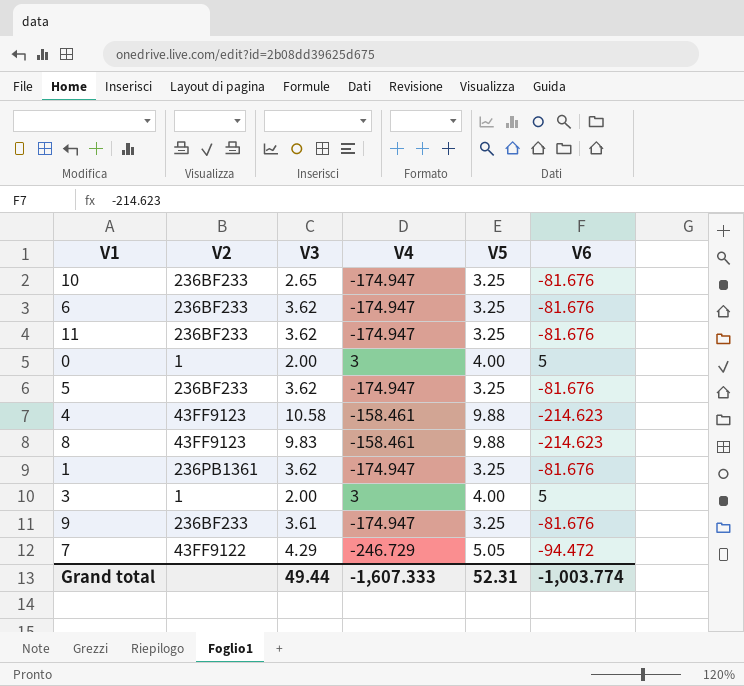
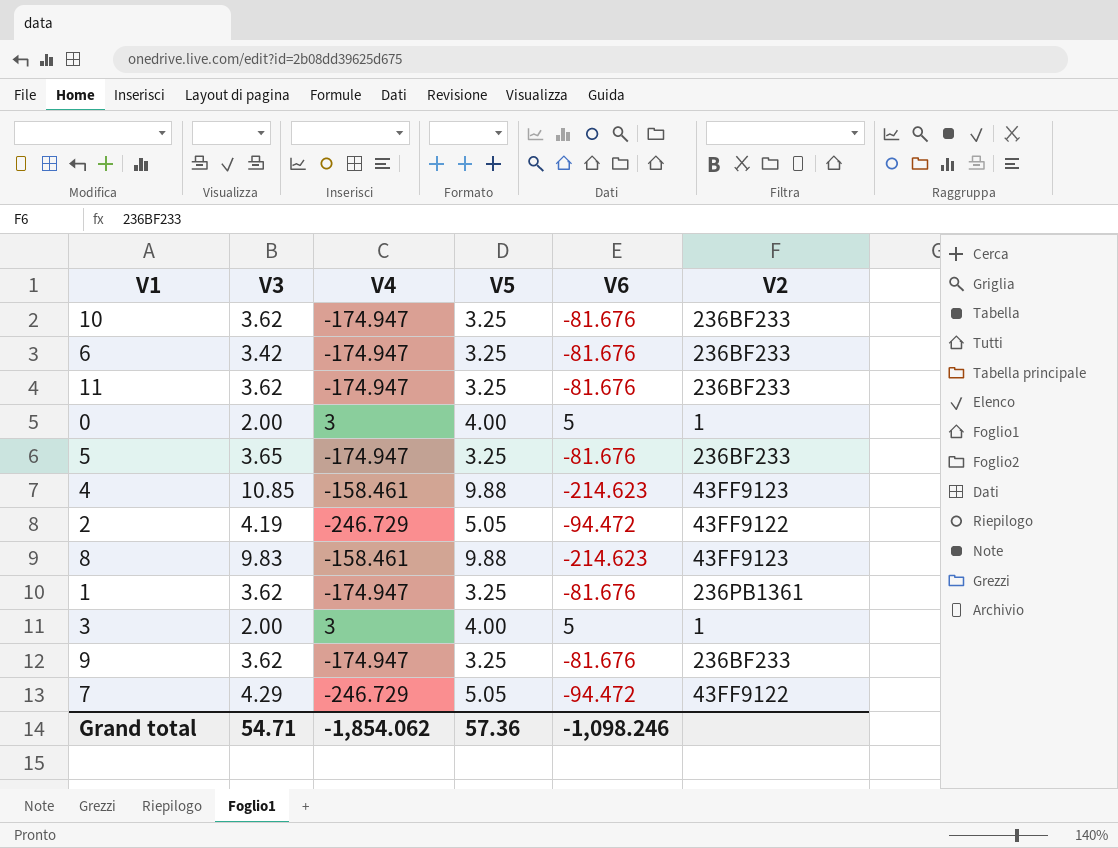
column V2 | position: 2 -> 6
10 | V3: 2.65 -> 3.62
6 | V3: 3.62 -> 3.42
5 | V3: 3.62 -> 3.65
4 | V3: 10.58 -> 10.85
row 2: none -> 4.19 | -246.729 | 5.05 | -94.472 | 43FF9122
9 | V3: 3.61 -> 3.62
Grand total | V3: 49.44 -> 54.71
Grand total | V4: -1,607.333 -> -1,854.062
Grand total | V5: 52.31 -> 57.36
Grand total | V6: -1,003.774 -> -1,098.246

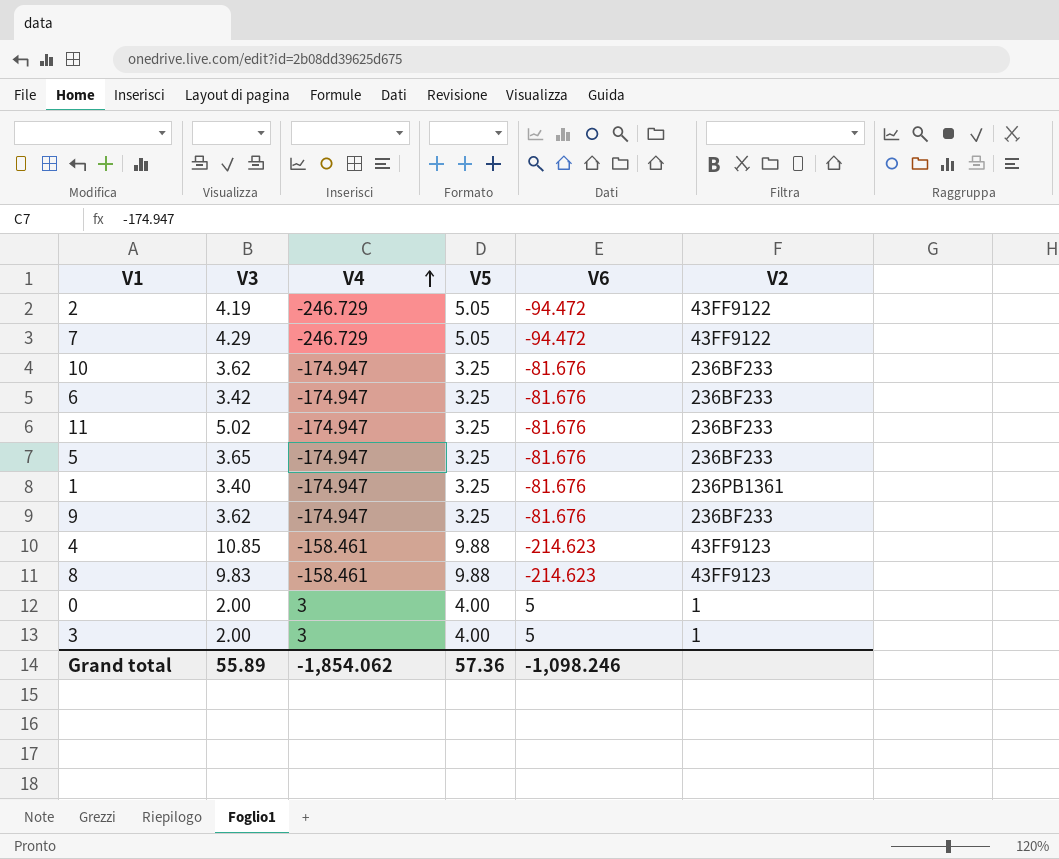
row order: none -> V4 ascending
11 | V3: 3.62 -> 5.02
1 | V3: 3.62 -> 3.40
Grand total | V3: 54.71 -> 55.89

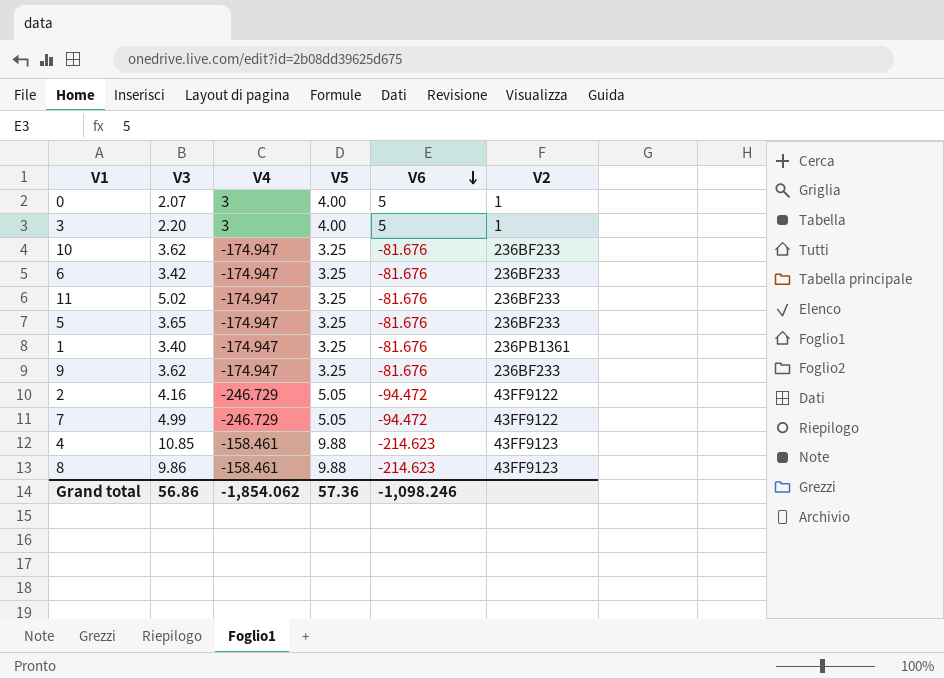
row order: V4 ascending -> V6 descending
0 | V3: 2.00 -> 2.07
3 | V3: 2.00 -> 2.20
2 | V3: 4.19 -> 4.16
7 | V3: 4.29 -> 4.99
8 | V3: 9.83 -> 9.86
Grand total | V3: 55.89 -> 56.86

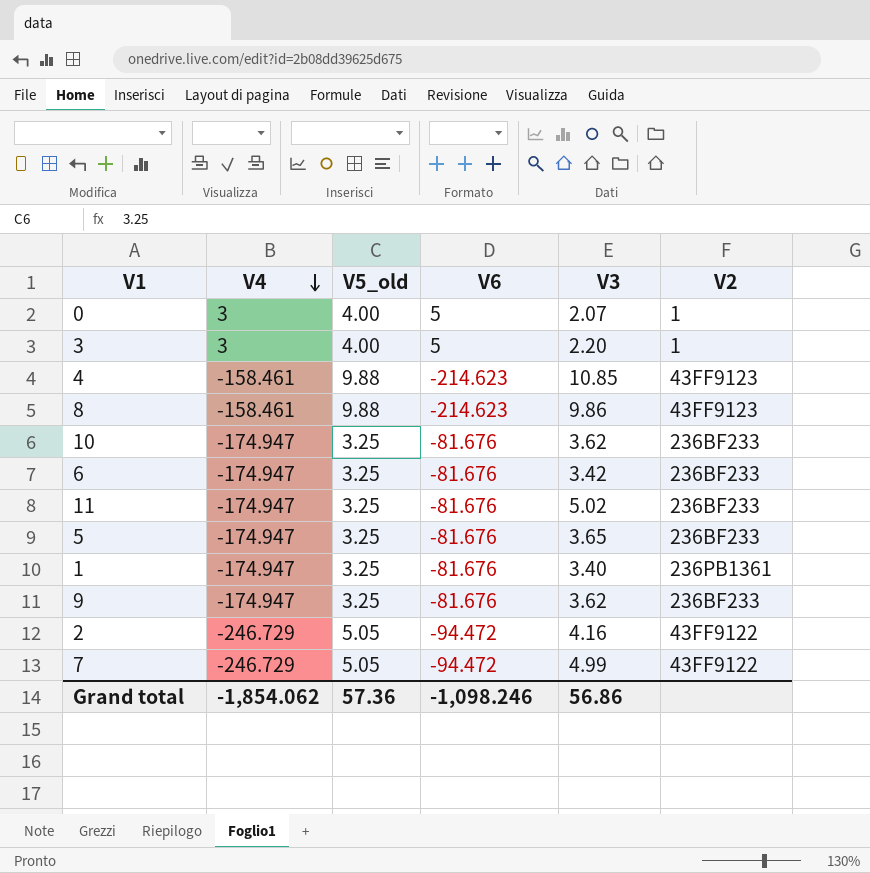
row order: V6 descending -> V4 descending
column name: V5 -> V5_old
column V3 | position: 2 -> 5

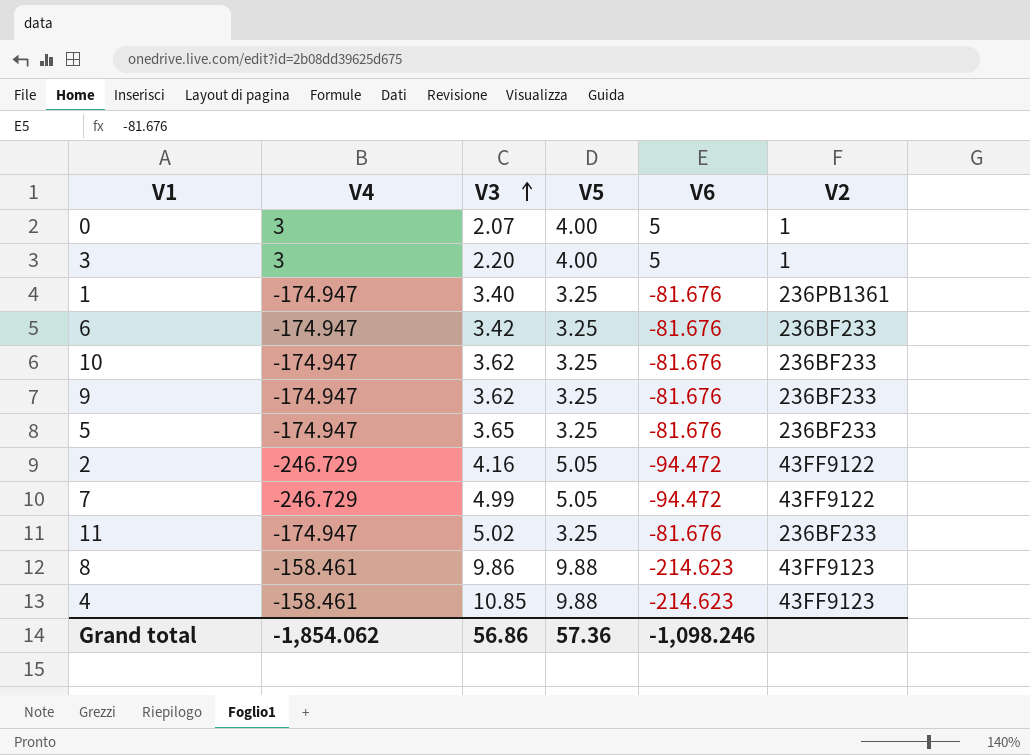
row order: V4 descending -> V3 ascending
column V3 | position: 5 -> 3
column name: V5_old -> V5

